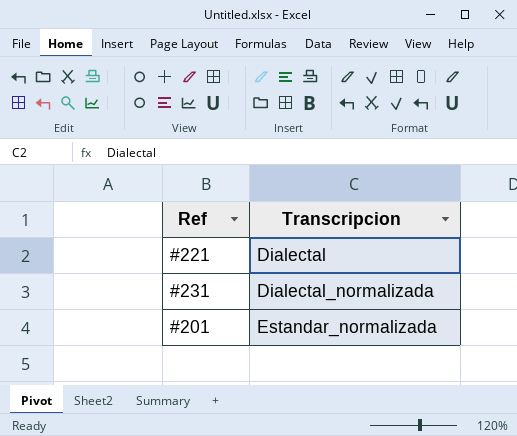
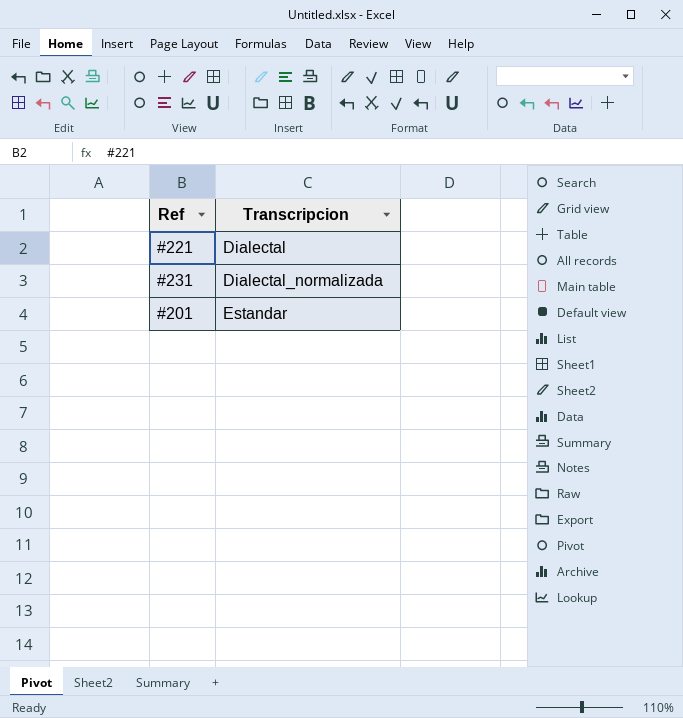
#201 | Transcripcion: Estandar_normalizada -> Estandar

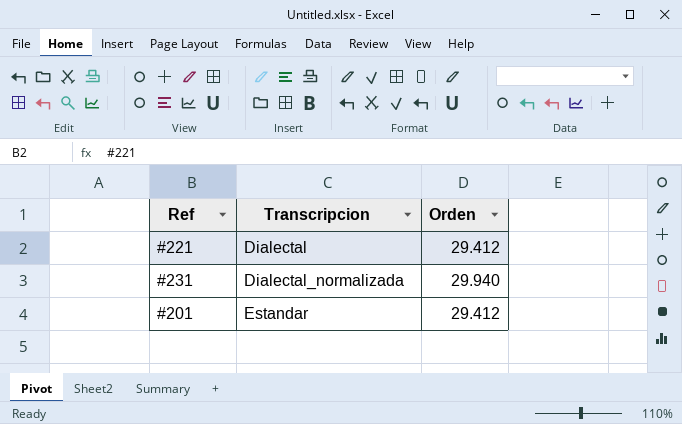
column Orden | position: none -> 3

